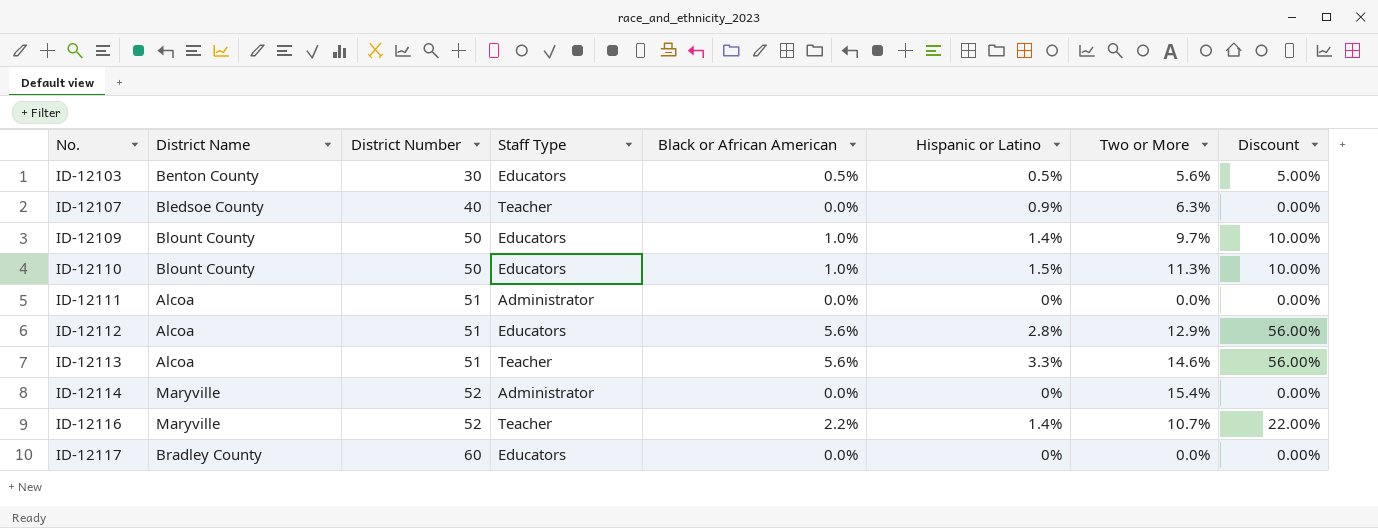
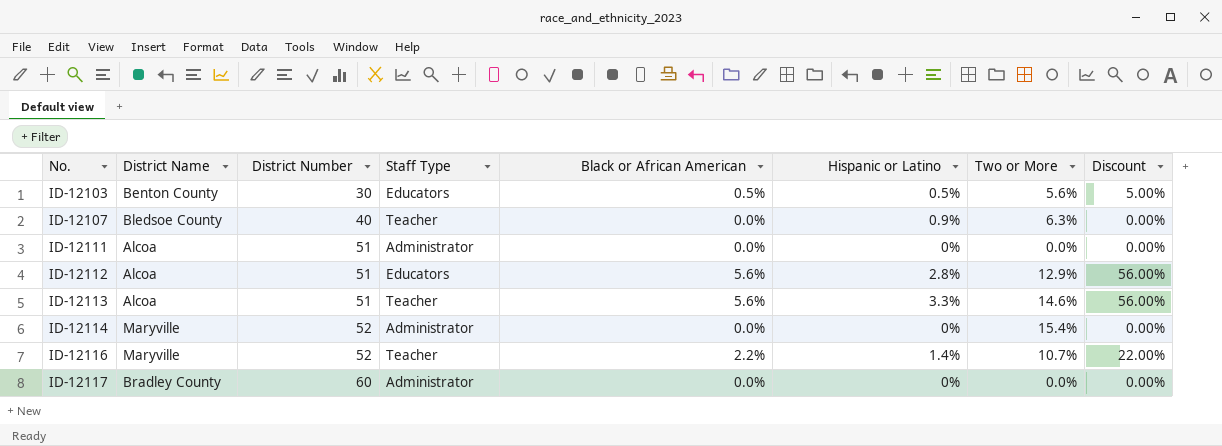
row ID-12109: Blount County | 50 | Educators | 1.0% | 1.4% | 9.7% | 10.00% -> none
row ID-12110: Blount County | 50 | Educators | 1.0% | 1.5% | 11.3% | 10.00% -> none
ID-12117 | Staff Type: Educators -> Administrator

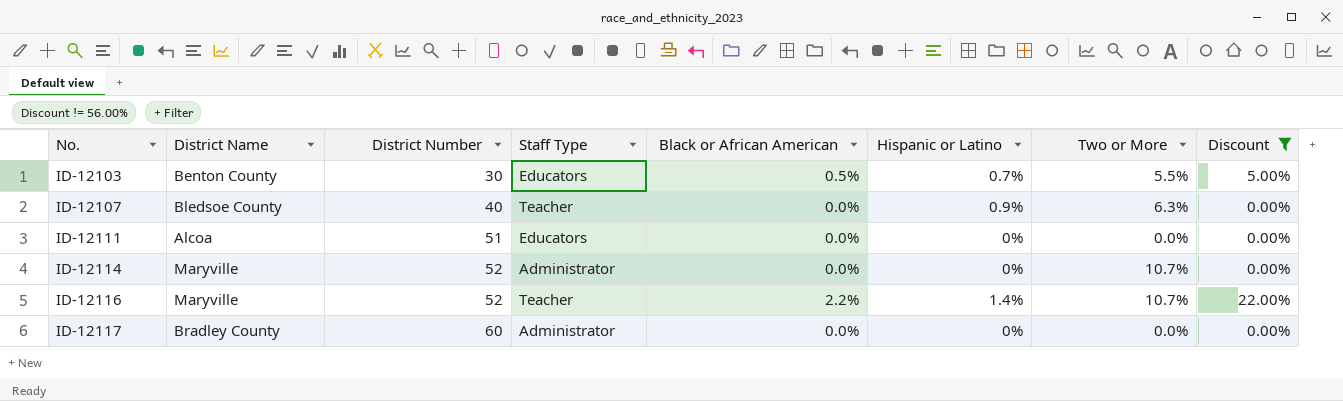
filter: none -> Discount != 56.00%
ID-12103 | Hispanic or Latino: 0.5% -> 0.7%
ID-12103 | Two or More: 5.6% -> 5.5%
ID-12111 | Staff Type: Administrator -> Educators
ID-12114 | Two or More: 15.4% -> 10.7%

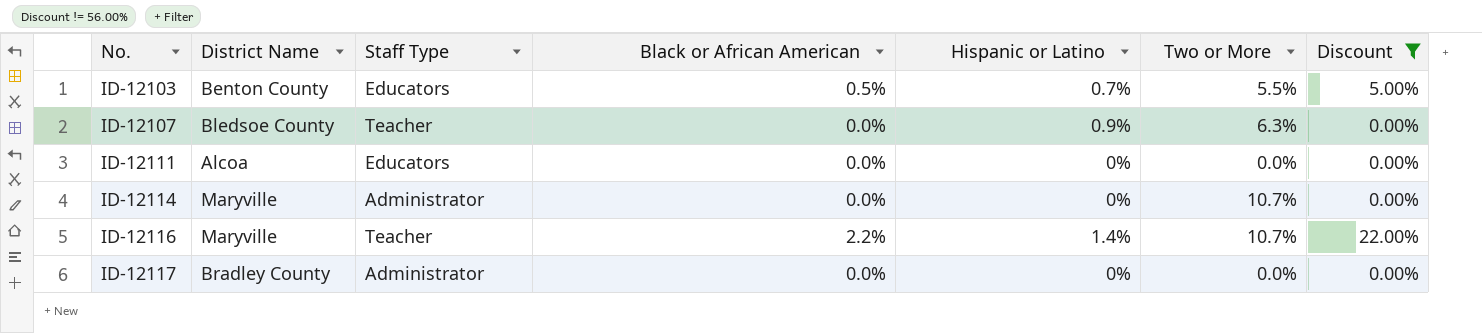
column District Number | position: 3 -> none

